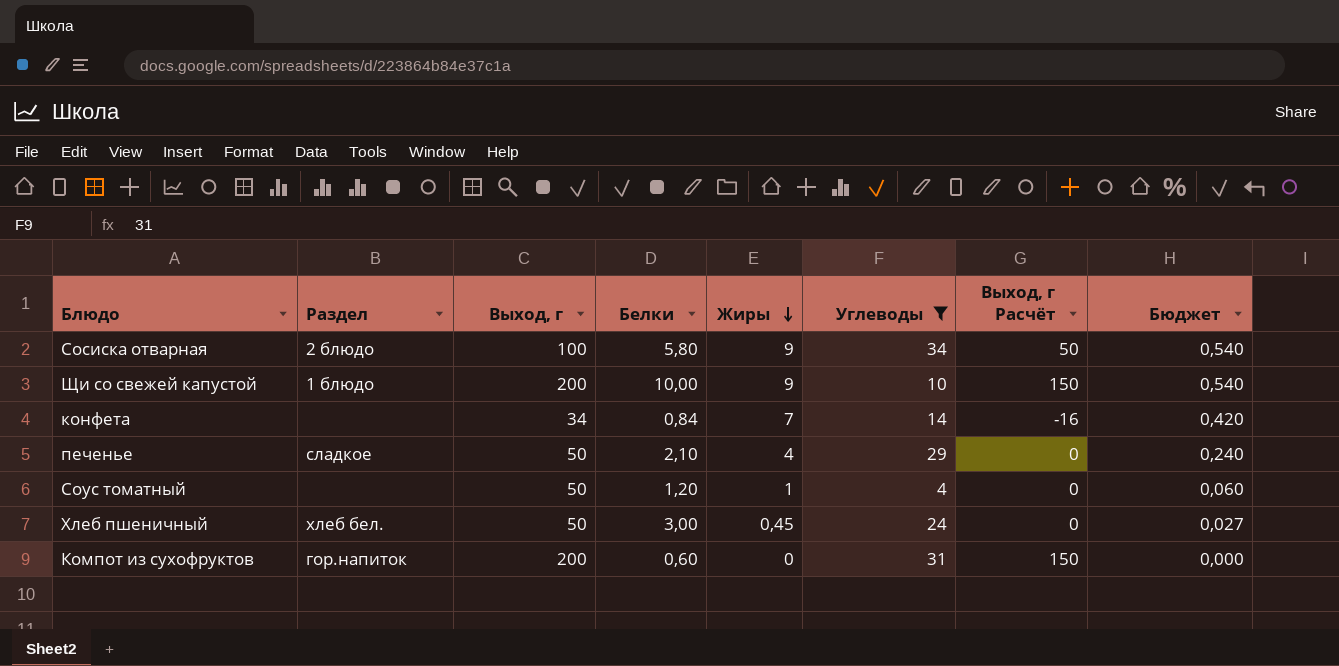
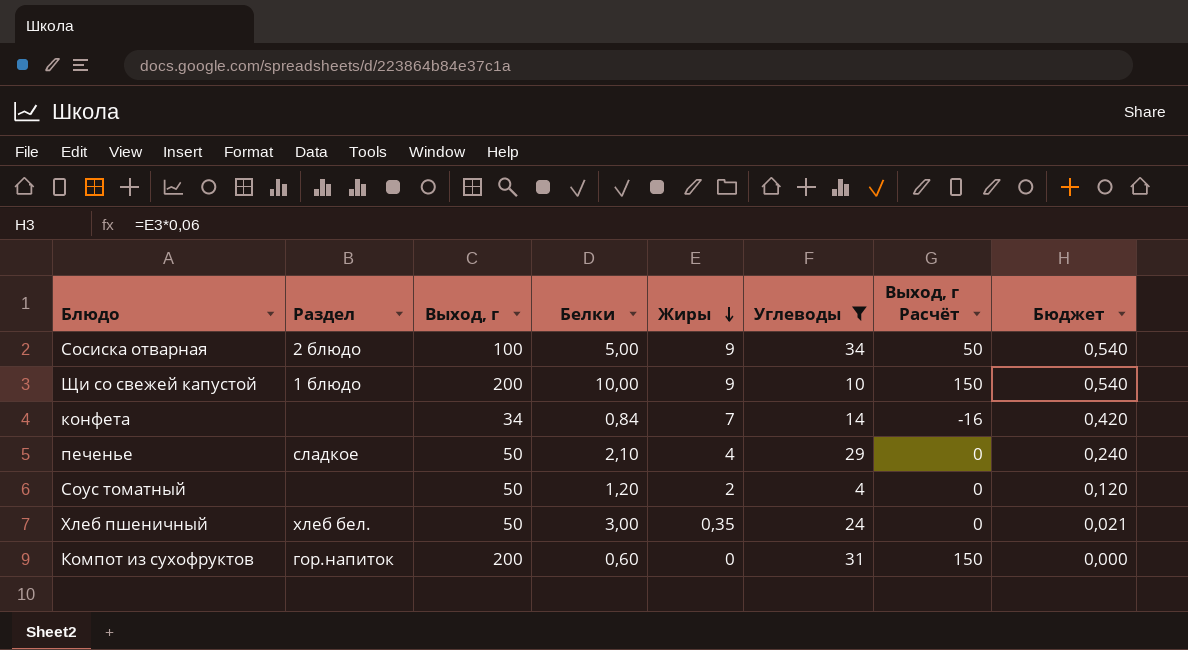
Сосиска отварная | Белки: 5,80 -> 5,00
Соус томатный | Жиры: 1 -> 2
Соус томатный | Бюджет: 0,060 -> 0,120
Хлеб пшеничный | Жиры: 0,45 -> 0,35
Хлеб пшеничный | Бюджет: 0,027 -> 0,021

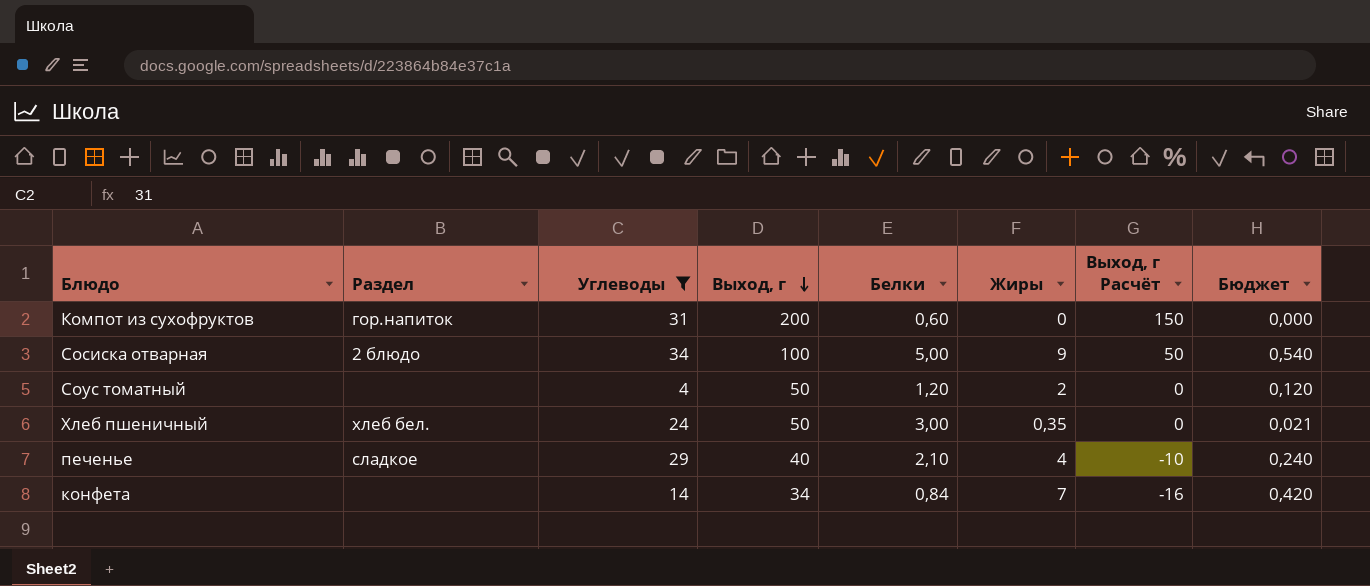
row order: Жиры descending -> Выход, г descending
column Углеводы | position: 6 -> 3
row Щи со свежей капустой: 1 блюдо | 200 | 10,00 | 9 | 10 | 150 | 0,540 -> none
печенье | Выход, г: 50 -> 40
печенье | Выход, г Расчёт: 0 -> -10

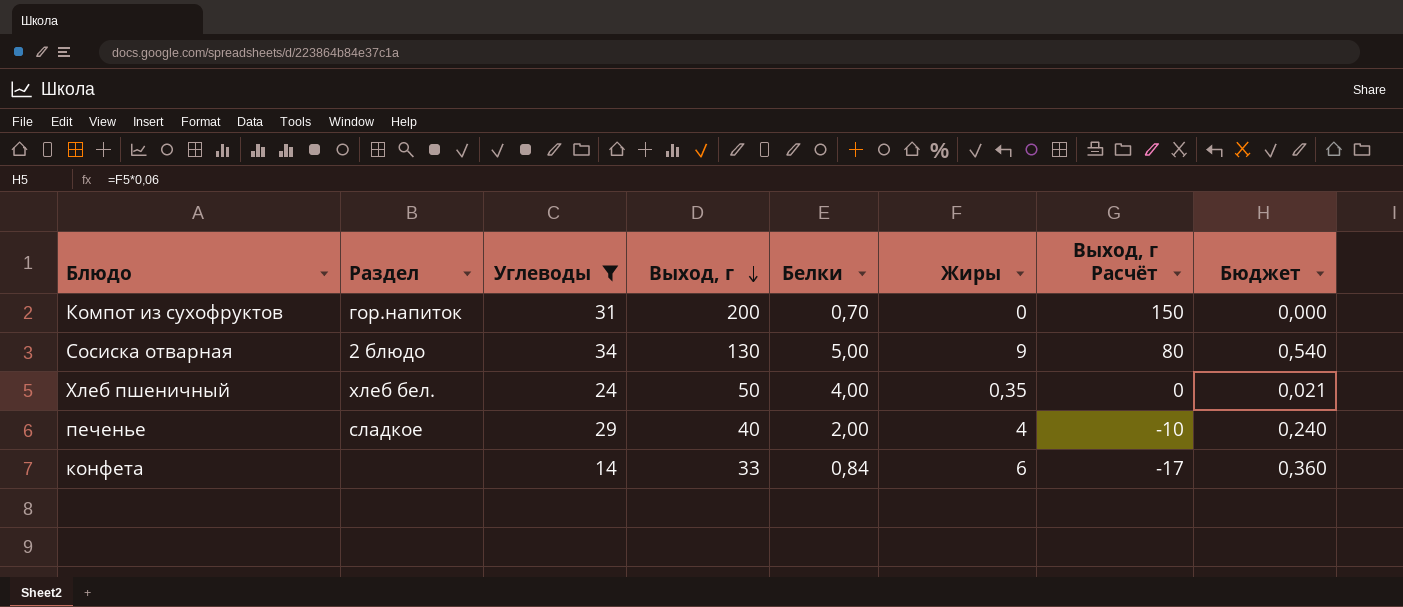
row Соус томатный: none | 4 | 50 | 1,20 | 2 | 0 | 0,120 -> none
Компот из сухофруктов | Белки: 0,60 -> 0,70
Сосиска отварная | Выход, г: 100 -> 130
Сосиска отварная | Выход, г Расчёт: 50 -> 80
Хлеб пшеничный | Белки: 3,00 -> 4,00
печенье | Белки: 2,10 -> 2,00
конфета | Выход, г: 34 -> 33
конфета | Жиры: 7 -> 6
конфета | Выход, г Расчёт: -16 -> -17
конфета | Бюджет: 0,420 -> 0,360

